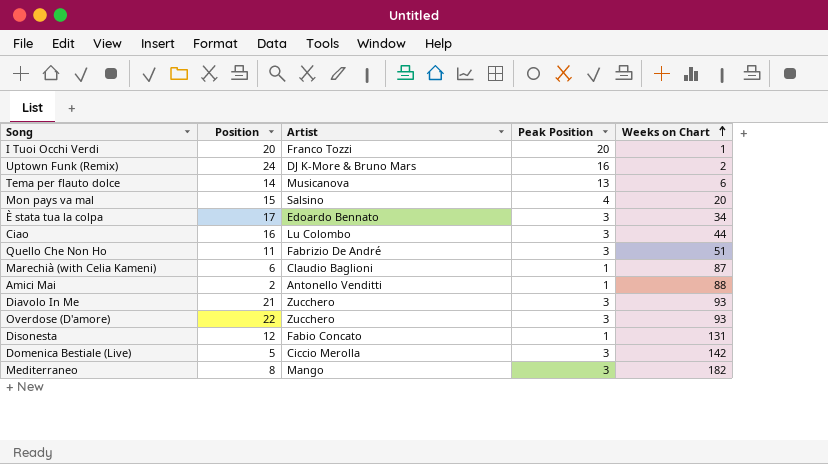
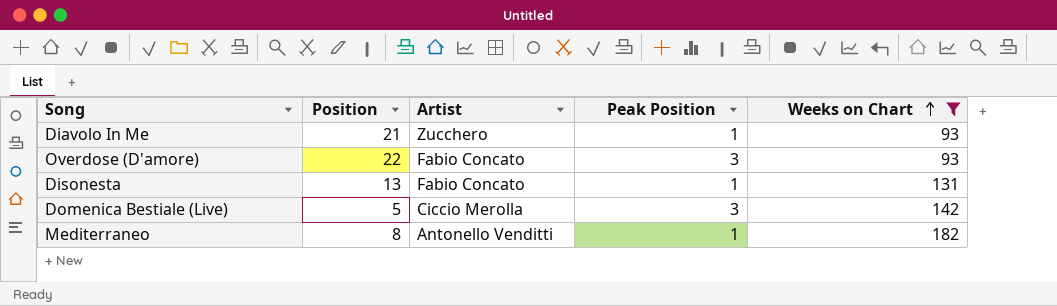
filter: none -> Weeks on Chart >= 93
Diavolo In Me | Peak Position: 3 -> 1
Overdose (D'amore) | Artist: Zucchero -> Fabio Concato
Disonesta | Position: 12 -> 13
Mediterraneo | Artist: Mango -> Antonello Venditti
Mediterraneo | Peak Position: 3 -> 1

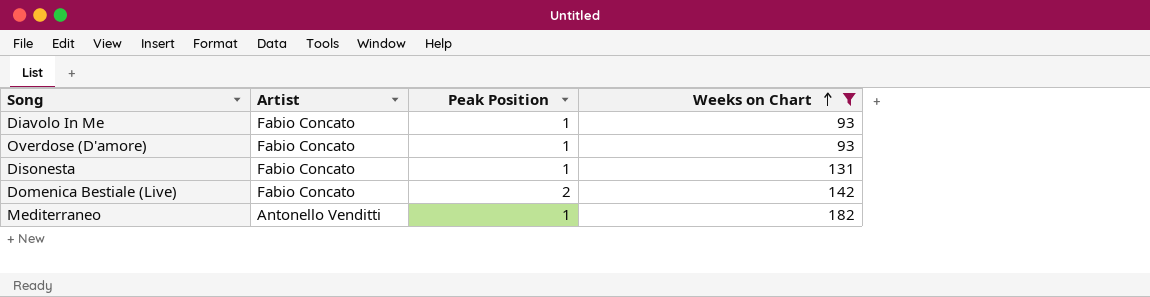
column Position | position: 2 -> none
Diavolo In Me | Artist: Zucchero -> Fabio Concato
Overdose (D'amore) | Peak Position: 3 -> 1
Domenica Bestiale (Live) | Artist: Ciccio Merolla -> Fabio Concato
Domenica Bestiale (Live) | Peak Position: 3 -> 2

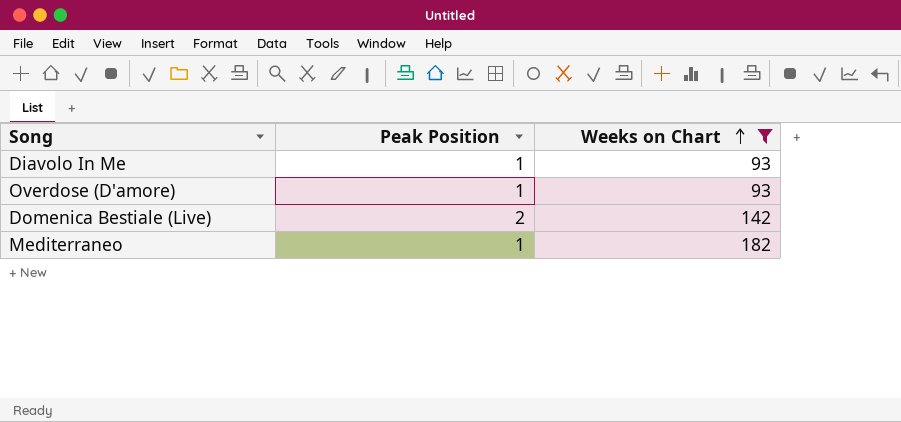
column Artist | position: 2 -> none
row Disonesta: Fabio Concato | 1 | 131 -> none

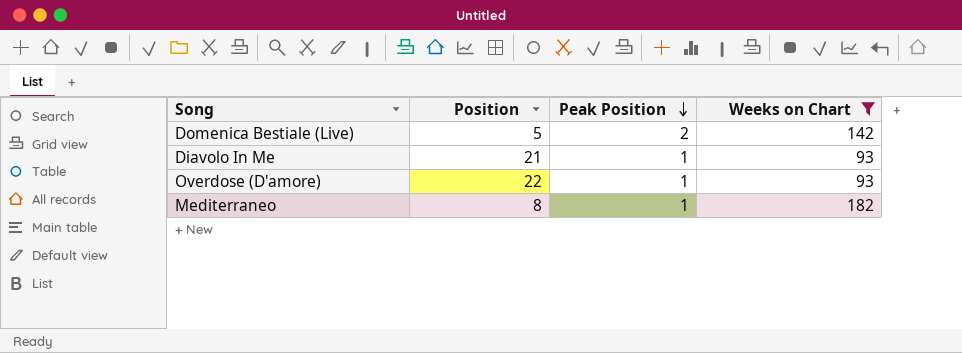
row order: Weeks on Chart ascending -> Peak Position descending
column Position | position: none -> 2

